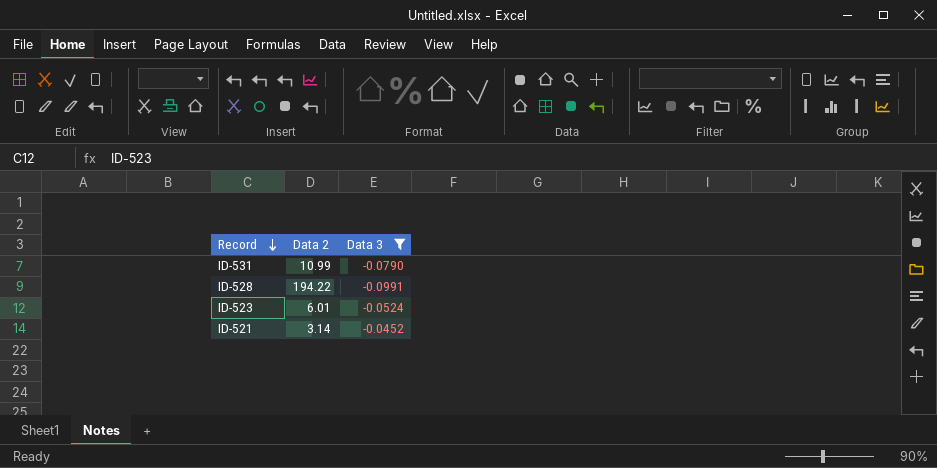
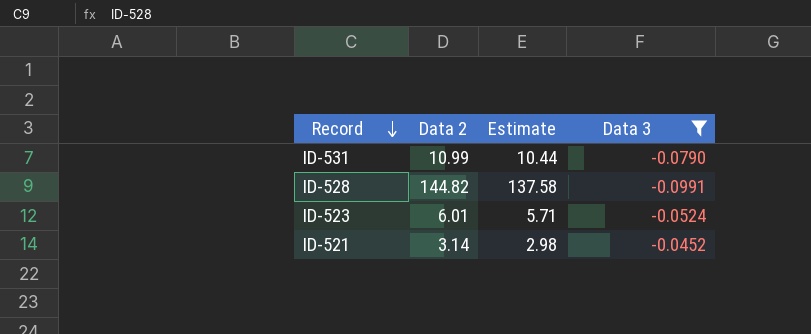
column Estimate | formula: none -> [Data 2] * 0.95
ID-528 | Data 2: 194.22 -> 144.82

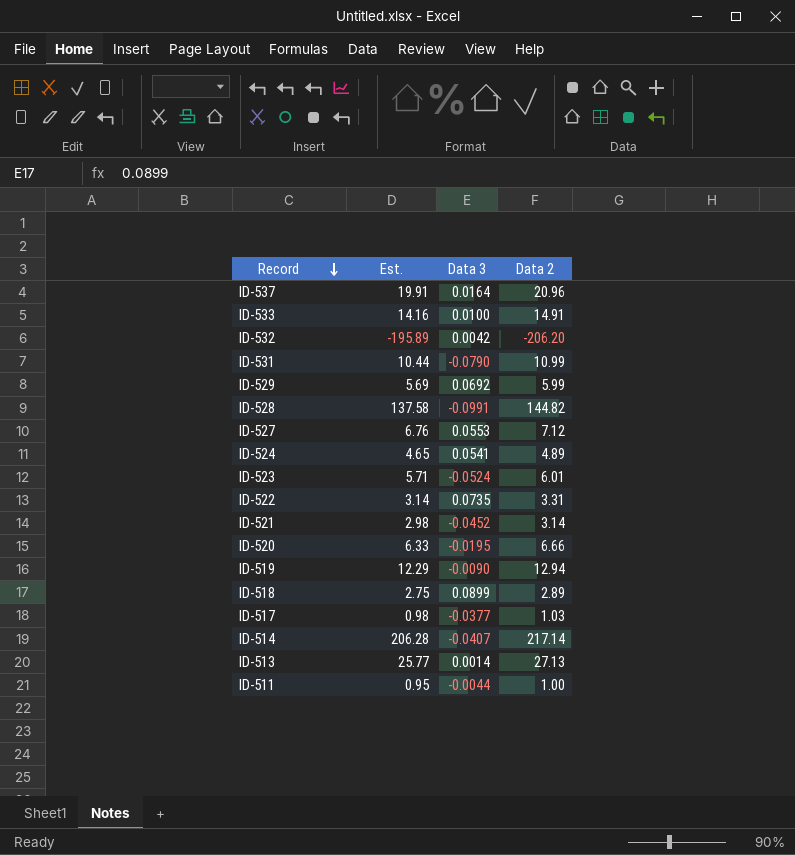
filter: Data 3 <= -0.0452 -> none
column name: Estimate -> Est.
column Data 2 | position: 2 -> 4

